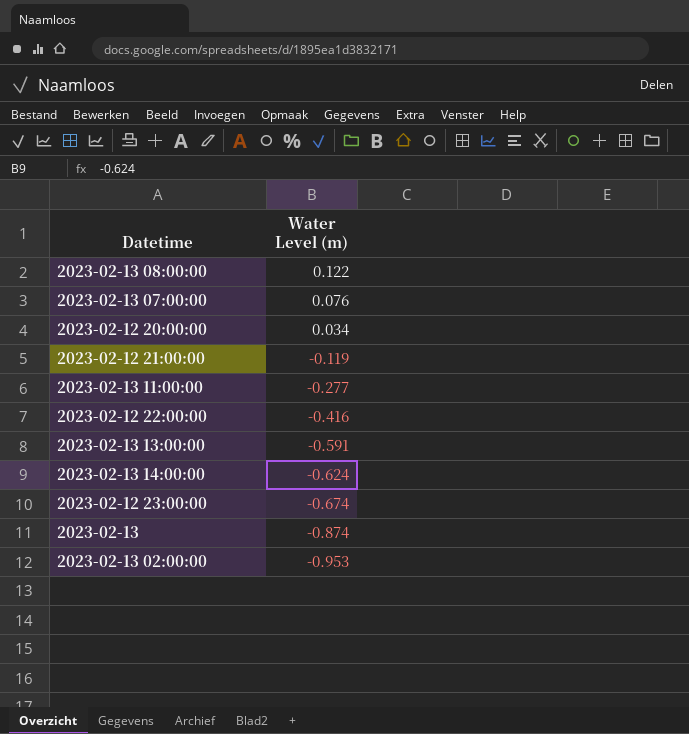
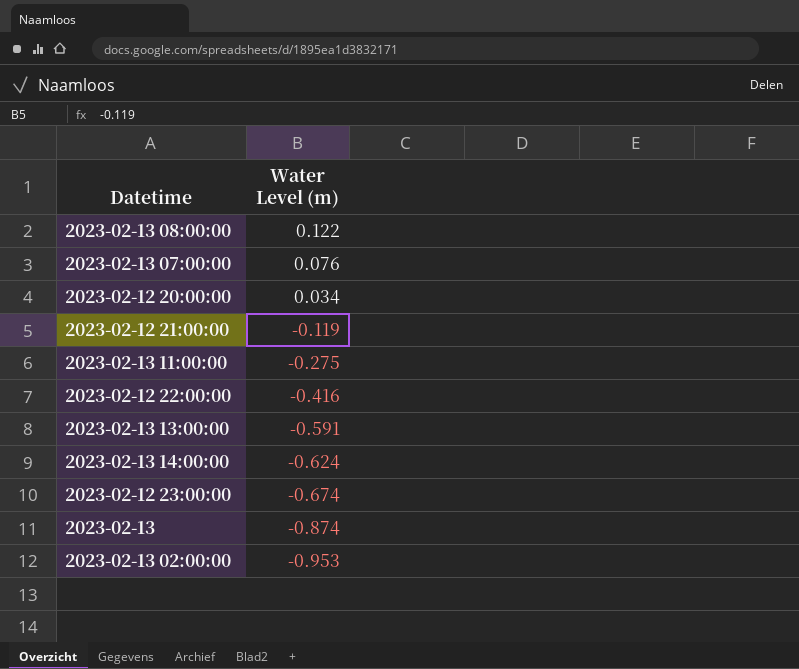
2023-02-13 11:00:00 | Water Level (m): -0.277 -> -0.275

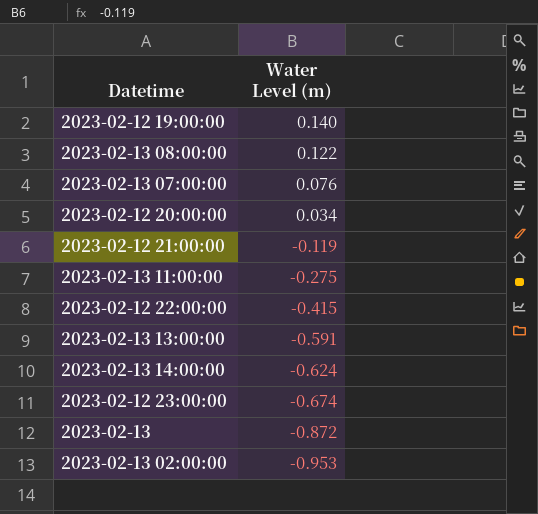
row 2023-02-12 19:00:00: none -> 0.140
2023-02-12 22:00:00 | Water Level (m): -0.416 -> -0.415
2023-02-13 | Water Level (m): -0.874 -> -0.872

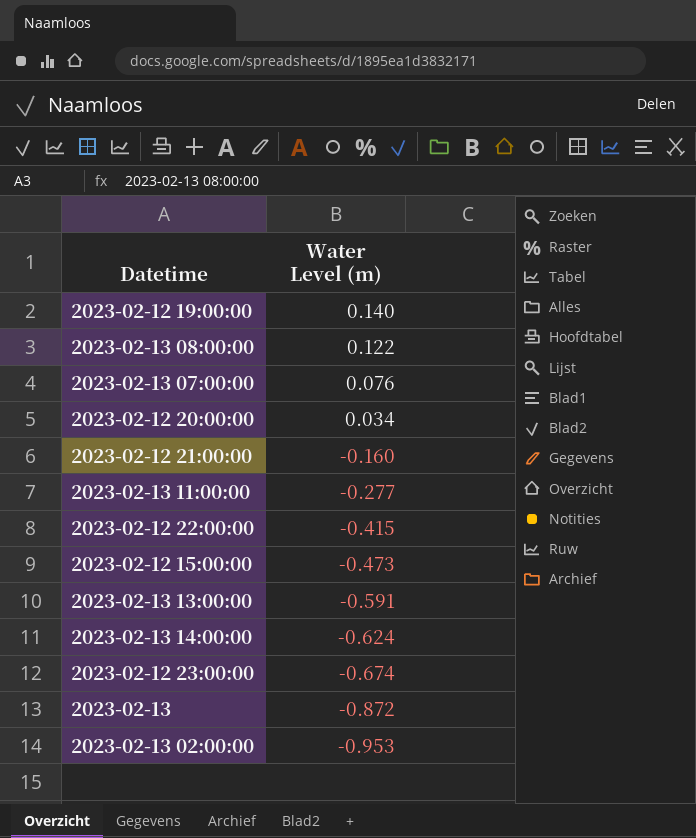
2023-02-12 21:00:00 | Water Level (m): -0.119 -> -0.160
2023-02-13 11:00:00 | Water Level (m): -0.275 -> -0.277
row 2023-02-12 15:00:00: none -> -0.473

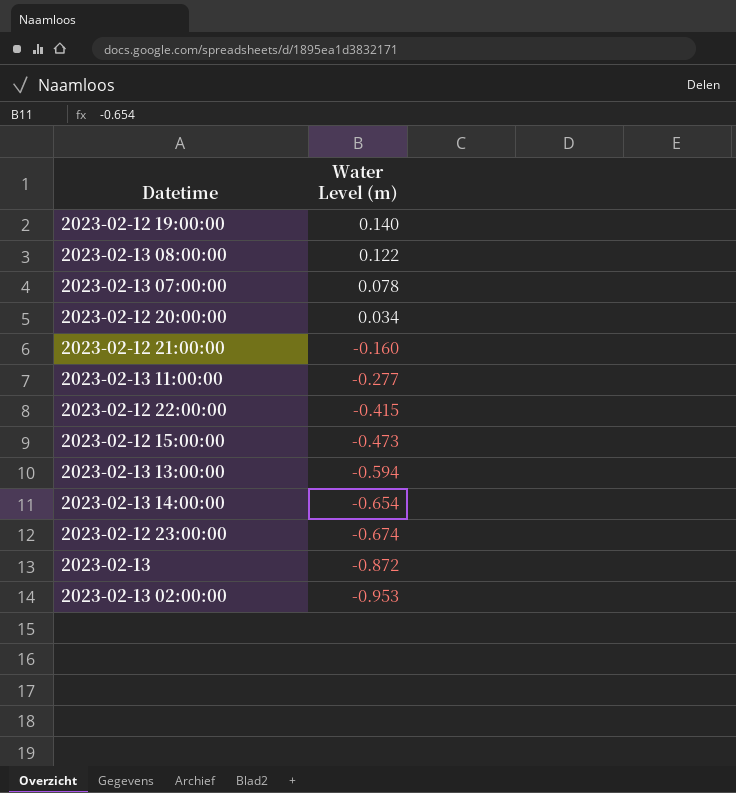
2023-02-13 07:00:00 | Water Level (m): 0.076 -> 0.078
2023-02-13 13:00:00 | Water Level (m): -0.591 -> -0.594
2023-02-13 14:00:00 | Water Level (m): -0.624 -> -0.654

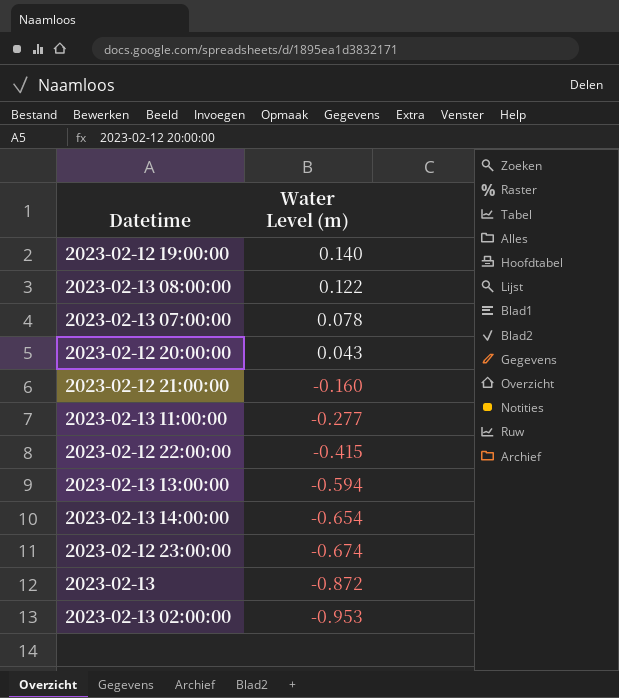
row 2023-02-12 15:00:00: -0.473 -> none
2023-02-12 20:00:00 | Water Level (m): 0.034 -> 0.043

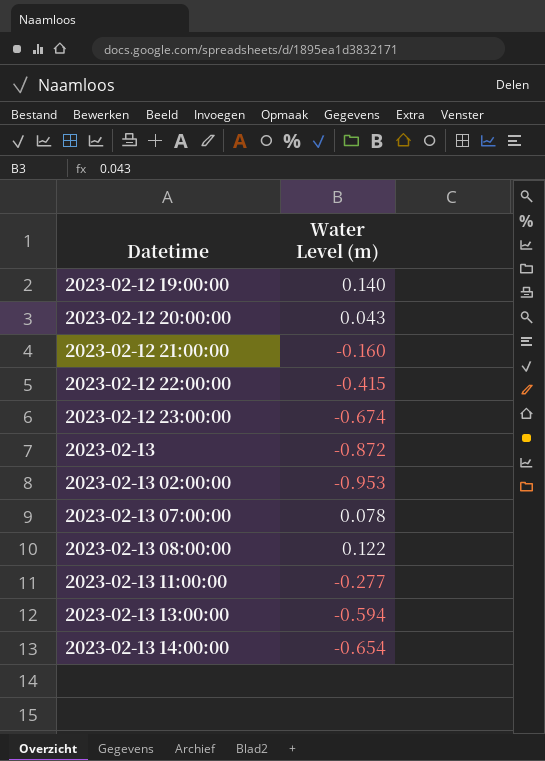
row order: Water Level (m) descending -> Datetime ascending

